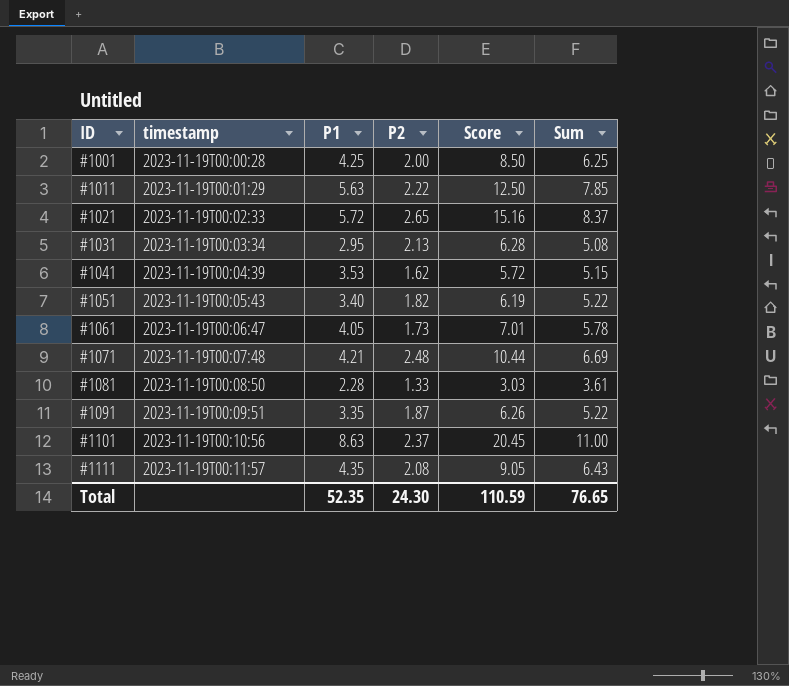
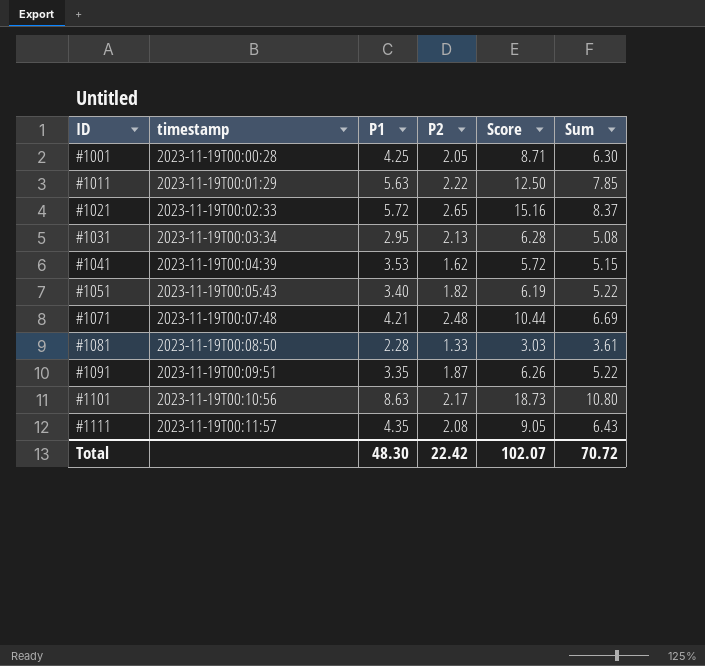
row #1061: 2023-11-19T00:06:47 | 4.05 | 1.73 | 7.01 | 5.78 -> none
#1001 | P2: 2.00 -> 2.05
#1001 | Score: 8.50 -> 8.71
#1001 | Sum: 6.25 -> 6.30
#1101 | P2: 2.37 -> 2.17
#1101 | Score: 20.45 -> 18.73
#1101 | Sum: 11.00 -> 10.80
Total | P1: 52.35 -> 48.30
Total | P2: 24.30 -> 22.42
Total | Score: 110.59 -> 102.07
Total | Sum: 76.65 -> 70.72

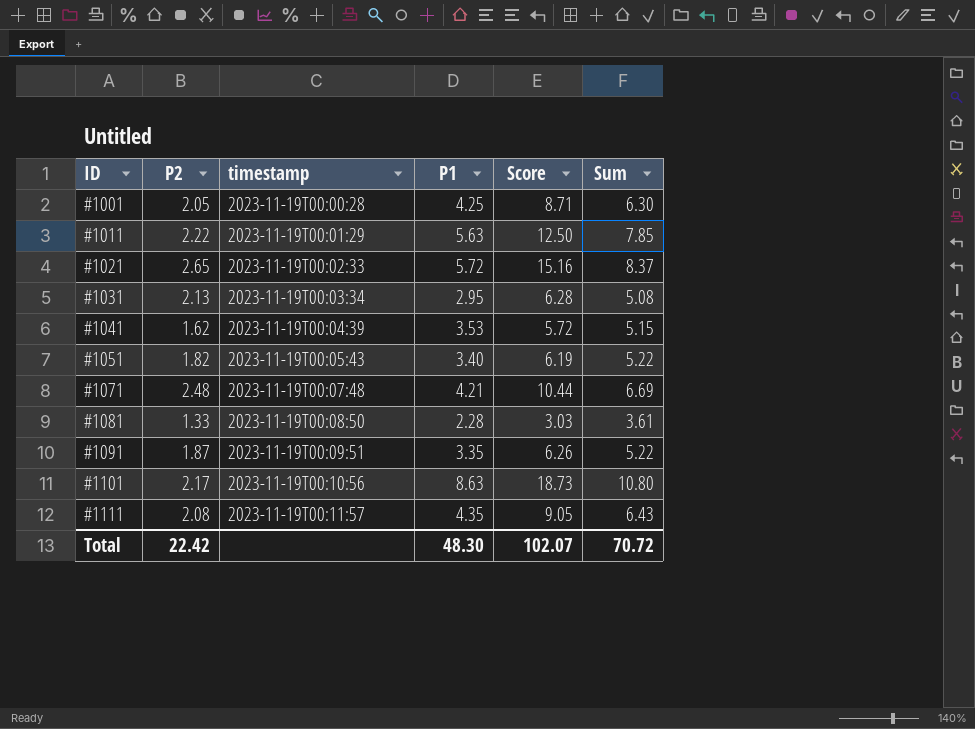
column P2 | position: 4 -> 2

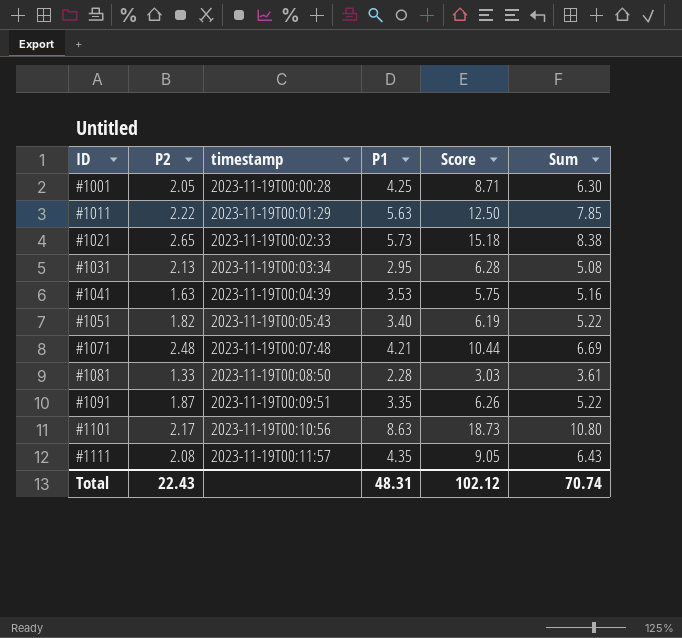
#1021 | P1: 5.72 -> 5.73
#1021 | Score: 15.16 -> 15.18
#1021 | Sum: 8.37 -> 8.38
#1041 | P2: 1.62 -> 1.63
#1041 | Score: 5.72 -> 5.75
#1041 | Sum: 5.15 -> 5.16
Total | P2: 22.42 -> 22.43
Total | P1: 48.30 -> 48.31
Total | Score: 102.07 -> 102.12
Total | Sum: 70.72 -> 70.74

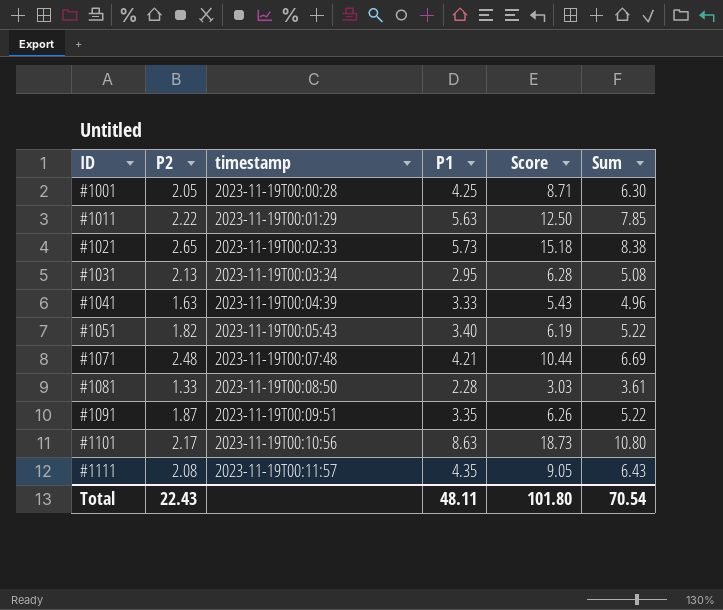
#1041 | P1: 3.53 -> 3.33
#1041 | Score: 5.75 -> 5.43
#1041 | Sum: 5.16 -> 4.96
Total | P1: 48.31 -> 48.11
Total | Score: 102.12 -> 101.80
Total | Sum: 70.74 -> 70.54

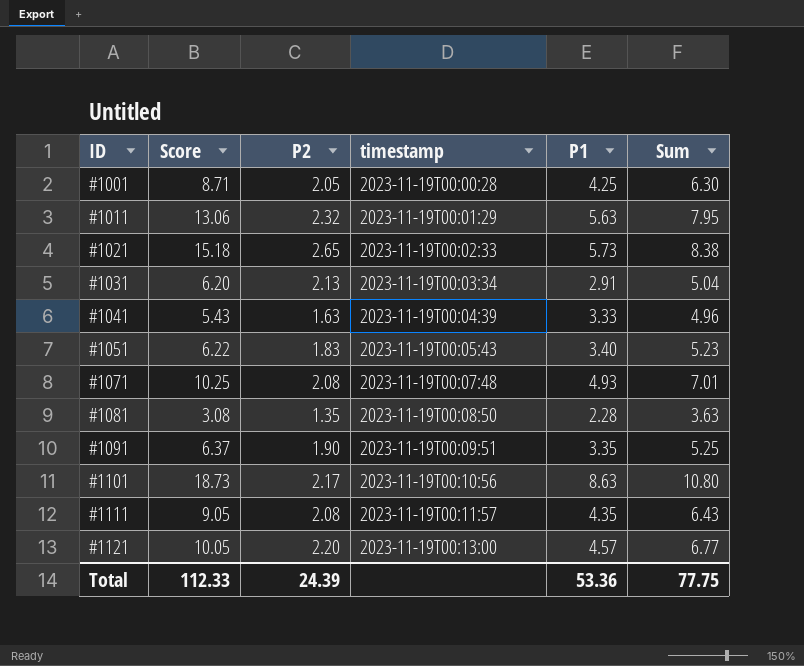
column Score | position: 5 -> 2
#1011 | Score: 12.50 -> 13.06
#1011 | P2: 2.22 -> 2.32
#1011 | Sum: 7.85 -> 7.95
#1031 | Score: 6.28 -> 6.20
#1031 | P1: 2.95 -> 2.91
#1031 | Sum: 5.08 -> 5.04
#1051 | Score: 6.19 -> 6.22
#1051 | P2: 1.82 -> 1.83
#1051 | Sum: 5.22 -> 5.23
#1071 | Score: 10.44 -> 10.25
#1071 | P2: 2.48 -> 2.08
#1071 | P1: 4.21 -> 4.93
#1071 | Sum: 6.69 -> 7.01
#1081 | Score: 3.03 -> 3.08
#1081 | P2: 1.33 -> 1.35
#1081 | Sum: 3.61 -> 3.63
#1091 | Score: 6.26 -> 6.37
#1091 | P2: 1.87 -> 1.90
#1091 | Sum: 5.22 -> 5.25
row #1121: none -> 10.05 | 2.20 | 2023-11-19T00:13:00 | 4.57 | 6.77
Total | Score: 101.80 -> 112.33
Total | P2: 22.43 -> 24.39
Total | P1: 48.11 -> 53.36
Total | Sum: 70.54 -> 77.75

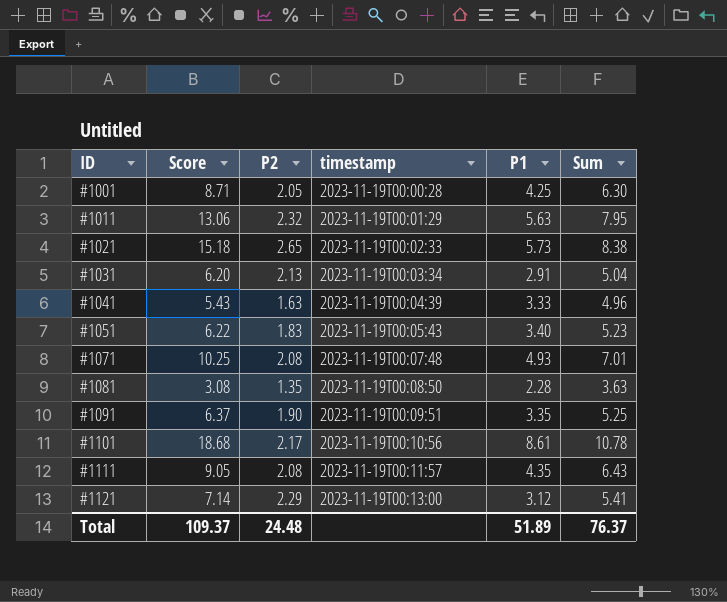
#1101 | Score: 18.73 -> 18.68
#1101 | P1: 8.63 -> 8.61
#1101 | Sum: 10.80 -> 10.78
#1121 | Score: 10.05 -> 7.14
#1121 | P2: 2.20 -> 2.29
#1121 | P1: 4.57 -> 3.12
#1121 | Sum: 6.77 -> 5.41
Total | Score: 112.33 -> 109.37
Total | P2: 24.39 -> 24.48
Total | P1: 53.36 -> 51.89
Total | Sum: 77.75 -> 76.37

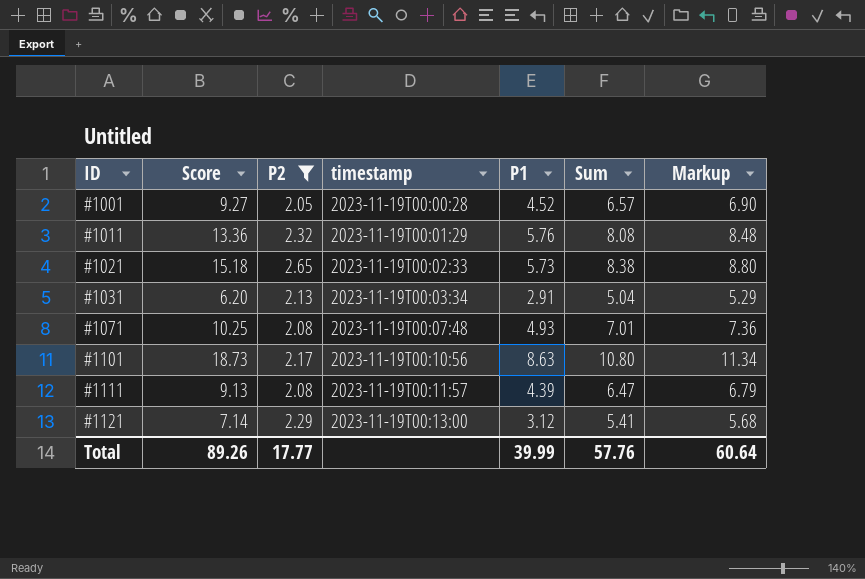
filter: none -> P2 >= 2.05
column Markup | formula: none -> [Sum] * 1.05
#1001 | Score: 8.71 -> 9.27
#1001 | P1: 4.25 -> 4.52
#1001 | Sum: 6.30 -> 6.57
#1011 | Score: 13.06 -> 13.36
#1011 | P1: 5.63 -> 5.76
#1011 | Sum: 7.95 -> 8.08
#1101 | Score: 18.68 -> 18.73
#1101 | P1: 8.61 -> 8.63
#1101 | Sum: 10.78 -> 10.80
#1111 | Score: 9.05 -> 9.13
#1111 | P1: 4.35 -> 4.39
#1111 | Sum: 6.43 -> 6.47
Total | Score: 109.37 -> 89.26
Total | P2: 24.48 -> 17.77
Total | P1: 51.89 -> 39.99
Total | Sum: 76.37 -> 57.76

